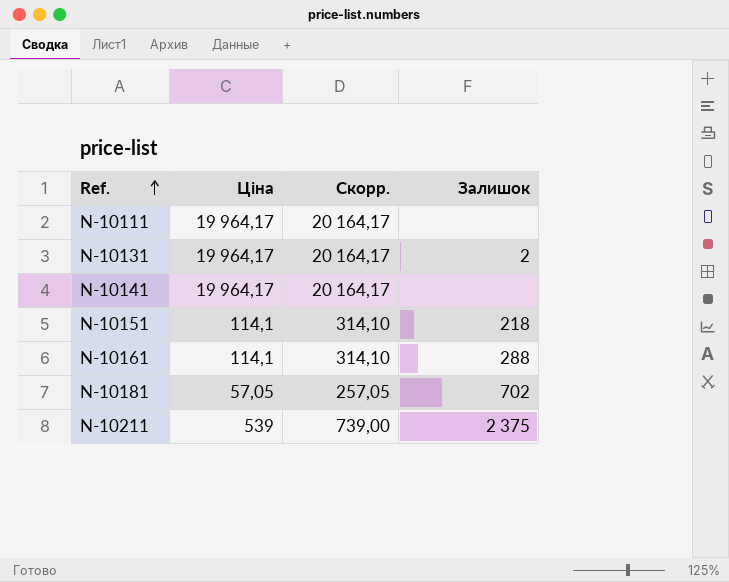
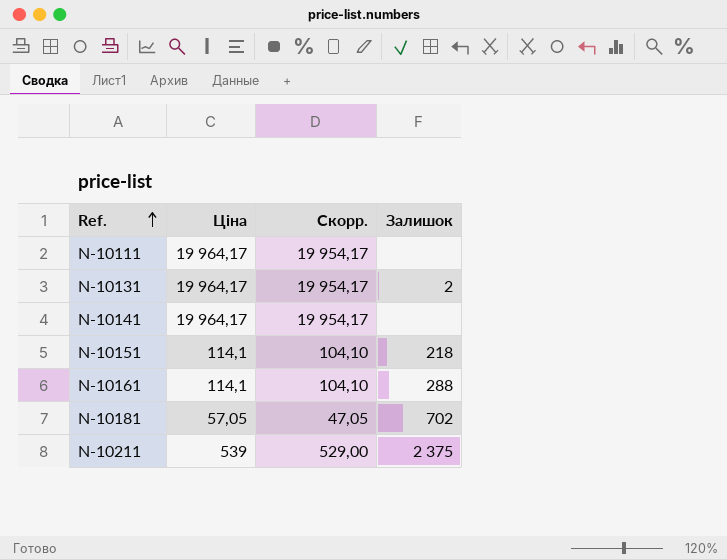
column Скорр. | formula: [Ціна] + 200 -> [Ціна] - 10

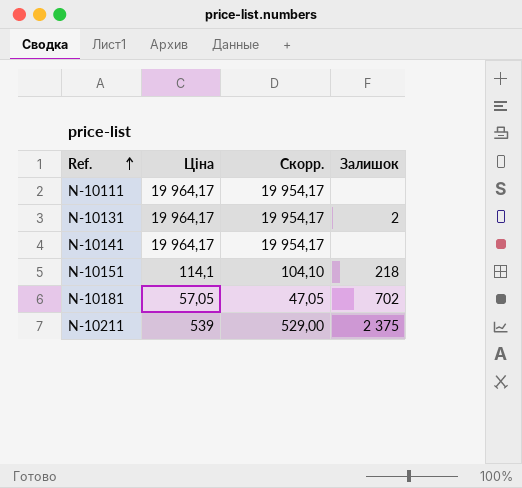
row N-10161: 114,1 | 104,10 | 288 -> none

